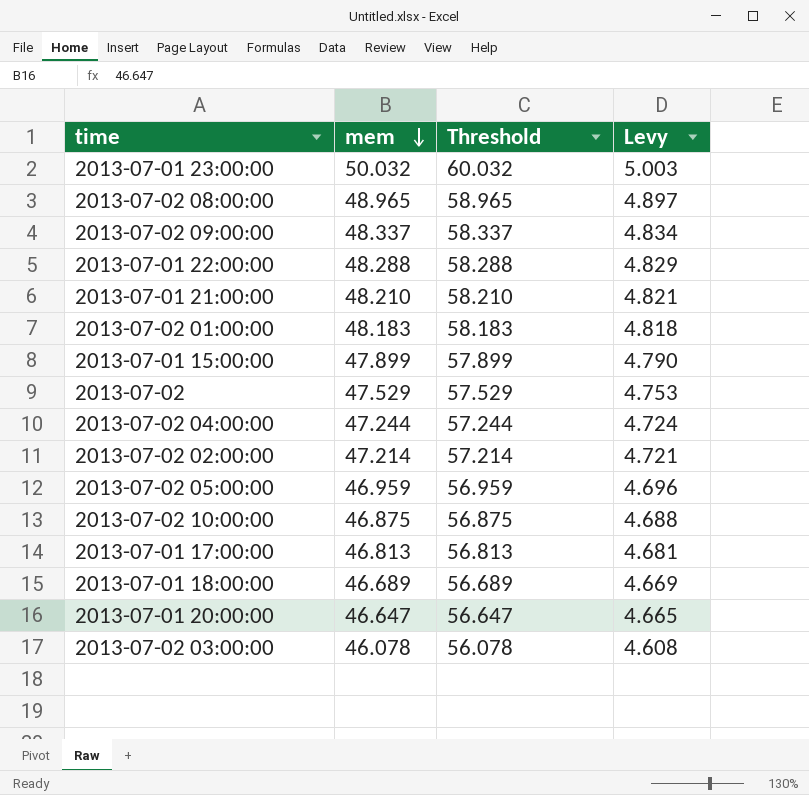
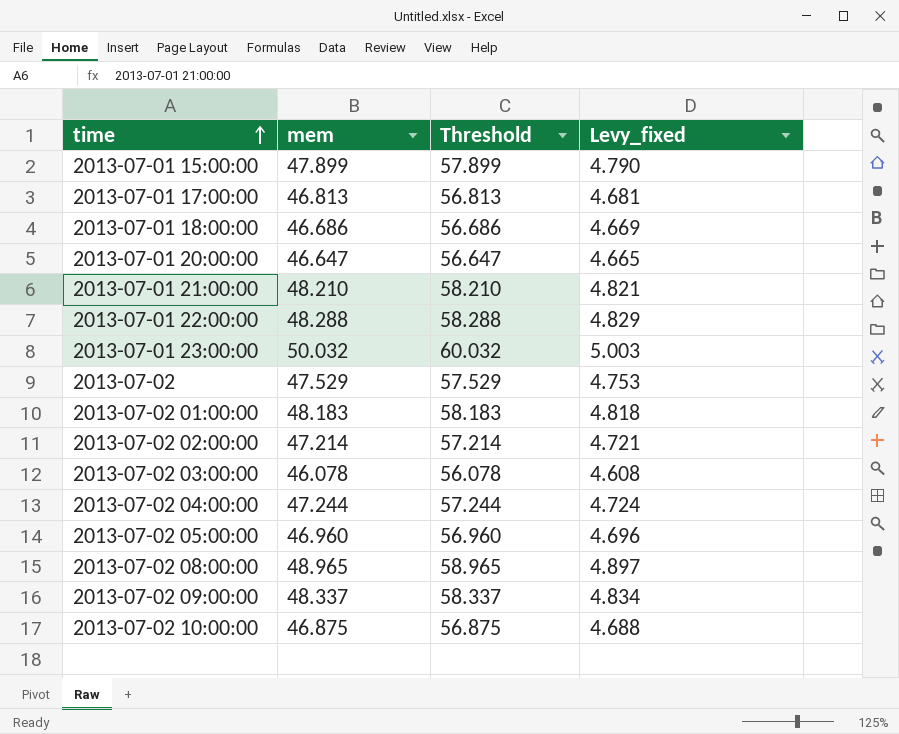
row order: mem descending -> time ascending
column name: Levy -> Levy_fixed
2013-07-01 18:00:00 | mem: 46.689 -> 46.686
2013-07-01 18:00:00 | Threshold: 56.689 -> 56.686
2013-07-02 05:00:00 | mem: 46.959 -> 46.960
2013-07-02 05:00:00 | Threshold: 56.959 -> 56.960

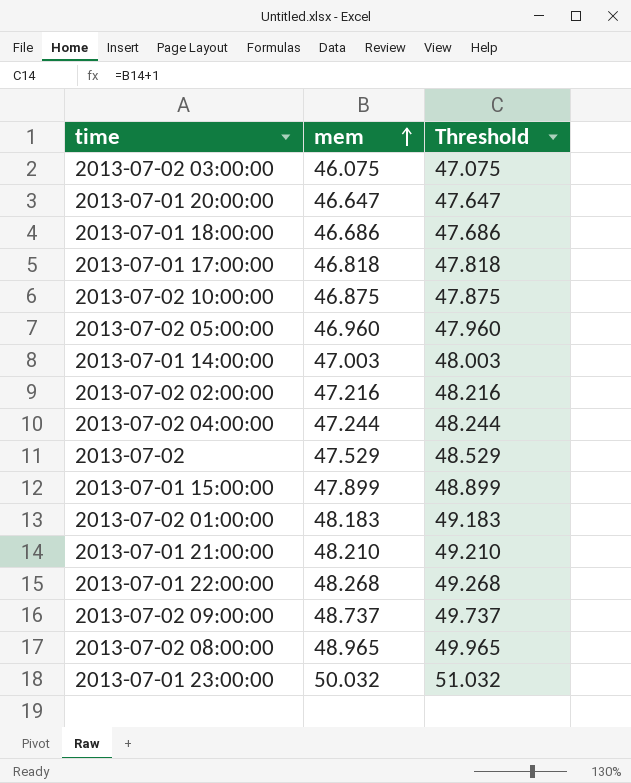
row order: time ascending -> mem ascending
column Levy_fixed | formula: [mem] * 0.1 -> none
column Threshold | formula: [mem] + 10 -> [mem] + 1
2013-07-02 03:00:00 | mem: 46.078 -> 46.075
2013-07-01 17:00:00 | mem: 46.813 -> 46.818
row 2013-07-01 14:00:00: none -> 47.003 | 48.003
2013-07-02 02:00:00 | mem: 47.214 -> 47.216
2013-07-01 22:00:00 | mem: 48.288 -> 48.268
2013-07-02 09:00:00 | mem: 48.337 -> 48.737

